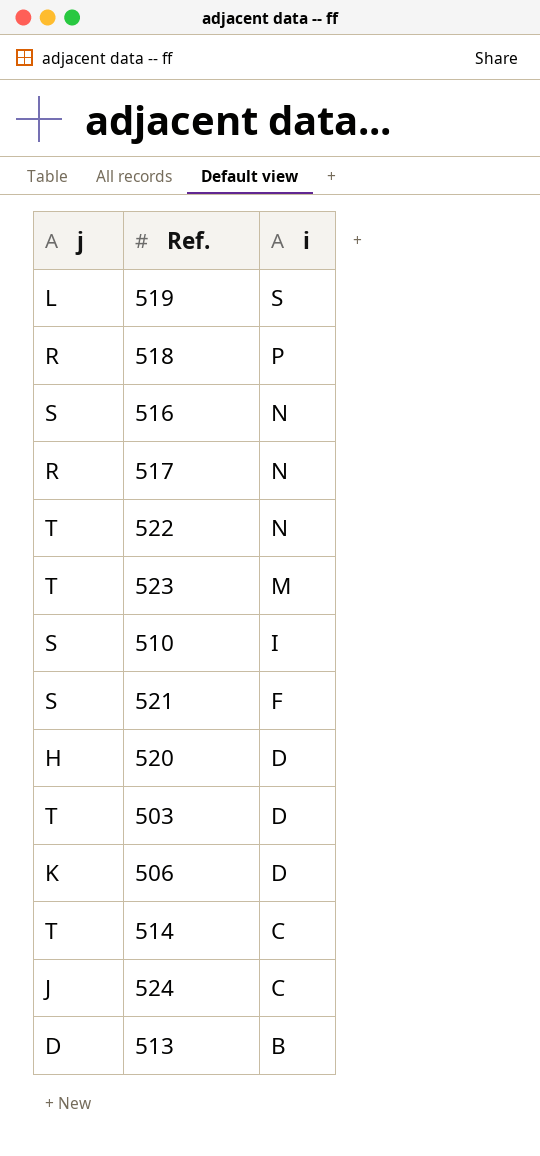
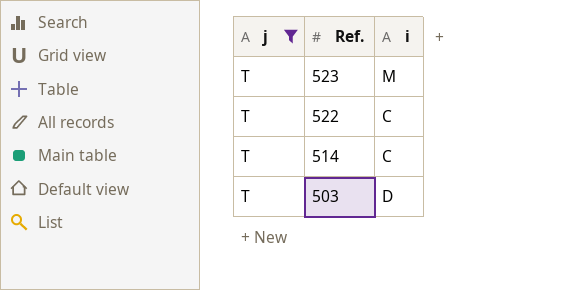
filter: none -> j = T
row order: i descending -> Ref. descending
522 | i: N -> C

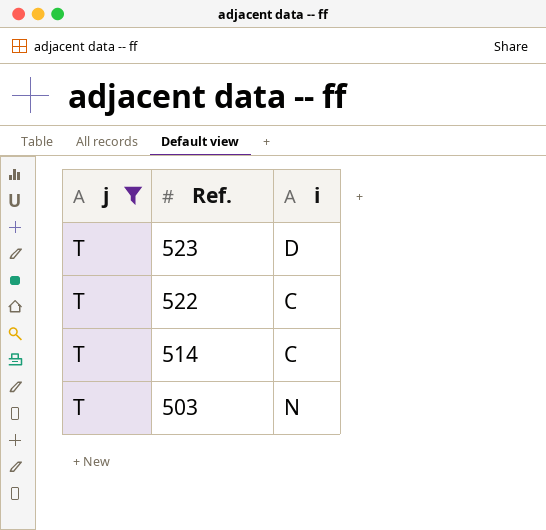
523 | i: M -> D
503 | i: D -> N

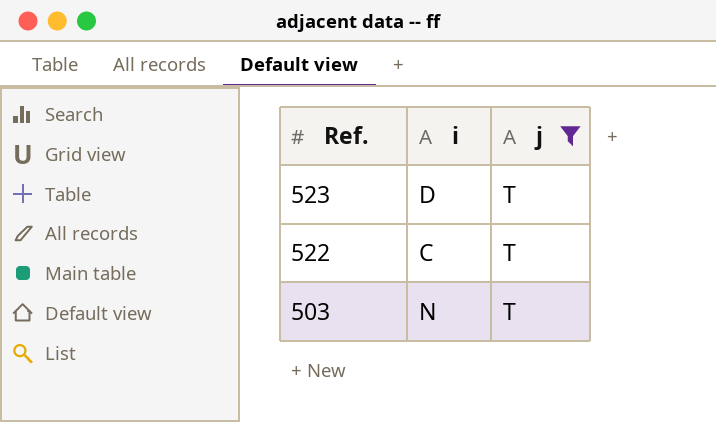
column j | position: 1 -> 3
row 514: T | C -> none

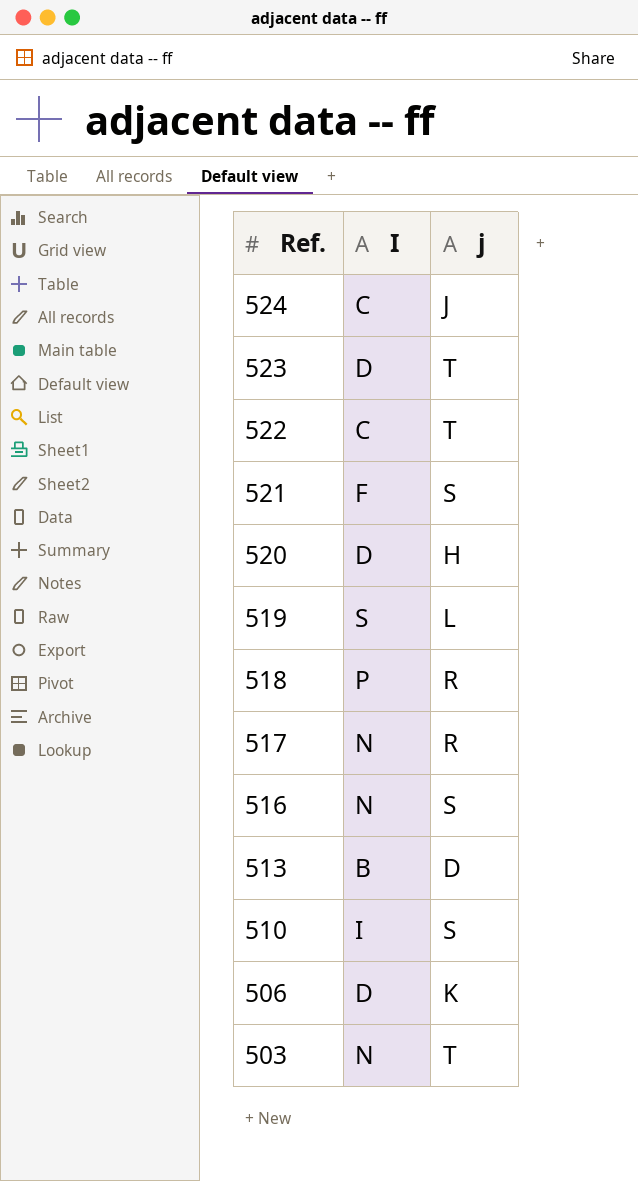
filter: j = T -> none
column name: i -> I

